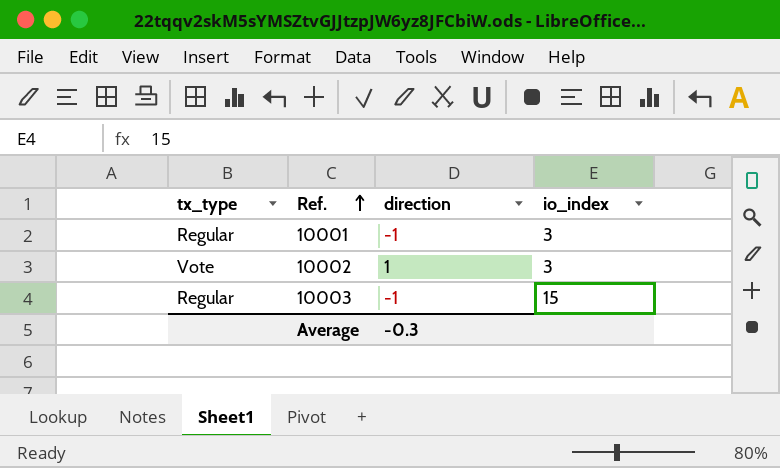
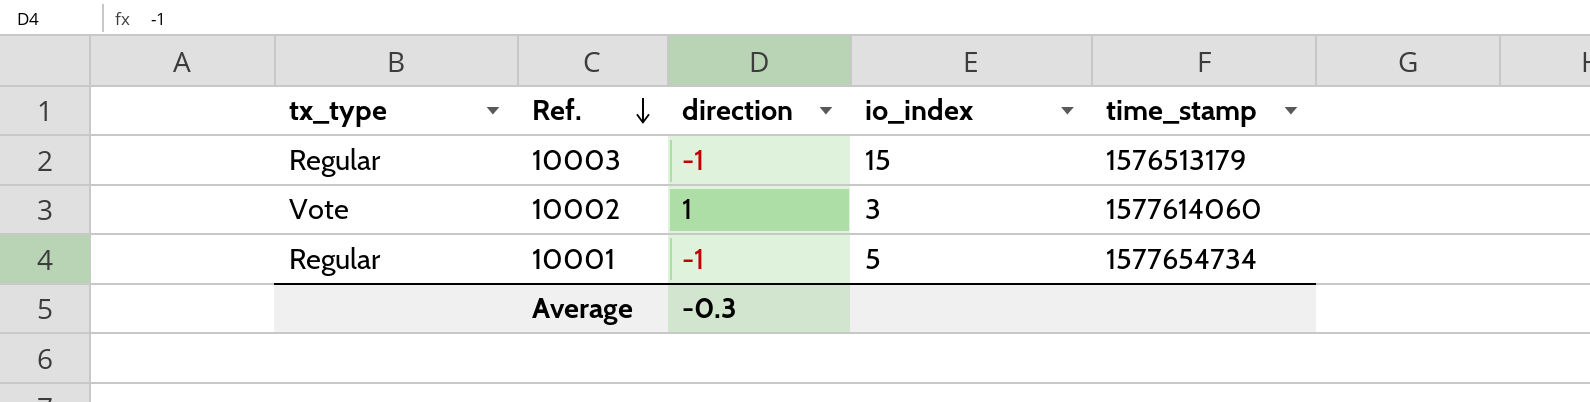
row order: Ref. ascending -> Ref. descending
column time_stamp | position: none -> 5
10001 | io_index: 3 -> 5

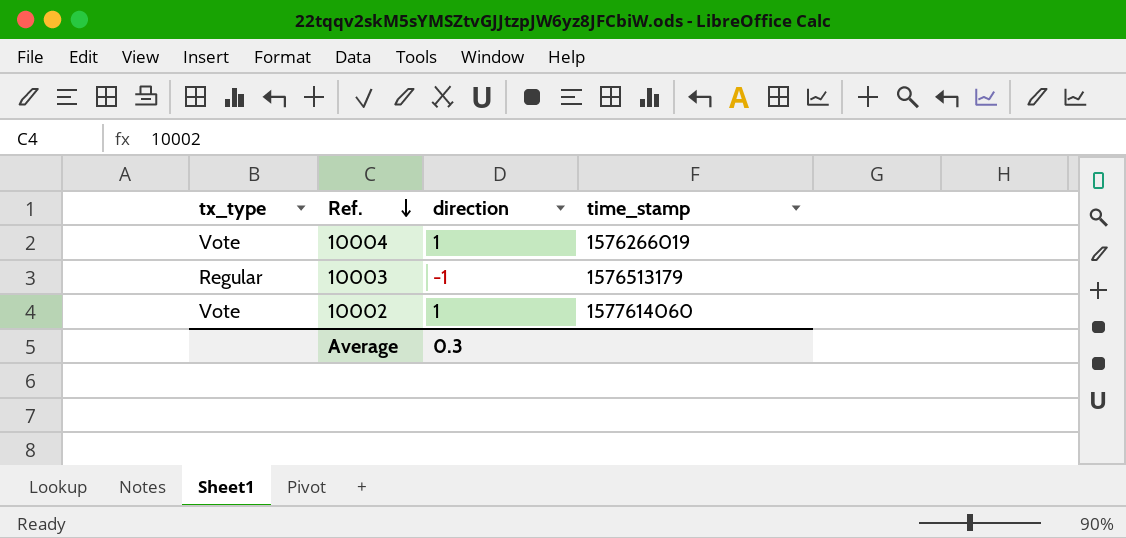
column io_index | position: 4 -> none
row 10001: Regular | -1 | 5 | 1577654734 -> none
row 10004: none -> Vote | 1 | 1576266019
Average | direction: -0.3 -> 0.3

